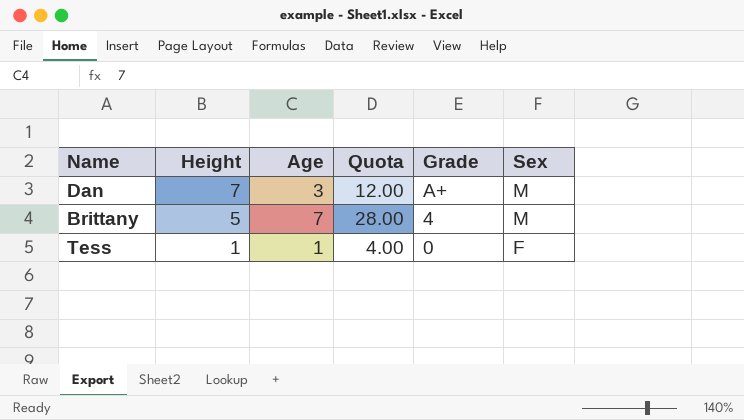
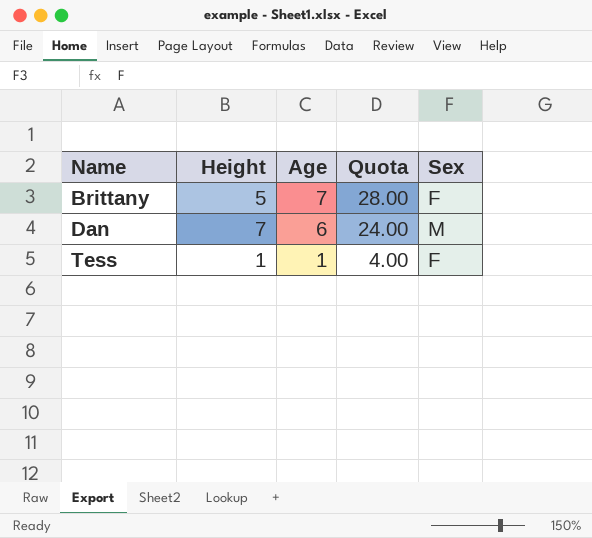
row order: Height descending -> Name ascending
column Grade | position: 5 -> none
Brittany | Sex: M -> F
Dan | Age: 3 -> 6
Dan | Quota: 12.00 -> 24.00

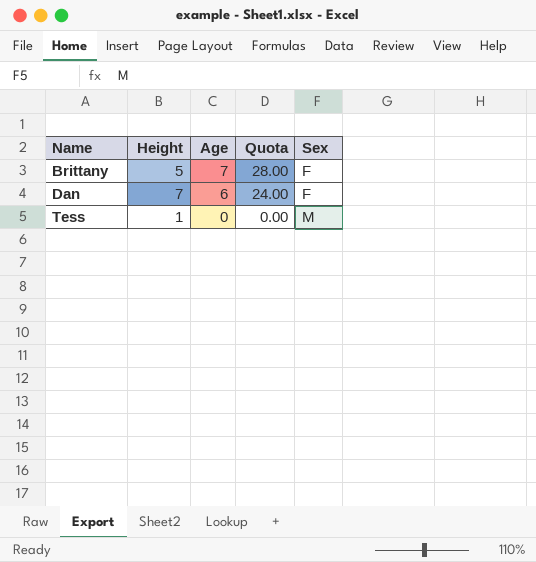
Dan | Sex: M -> F
Tess | Age: 1 -> 0
Tess | Quota: 4.00 -> 0.00
Tess | Sex: F -> M

